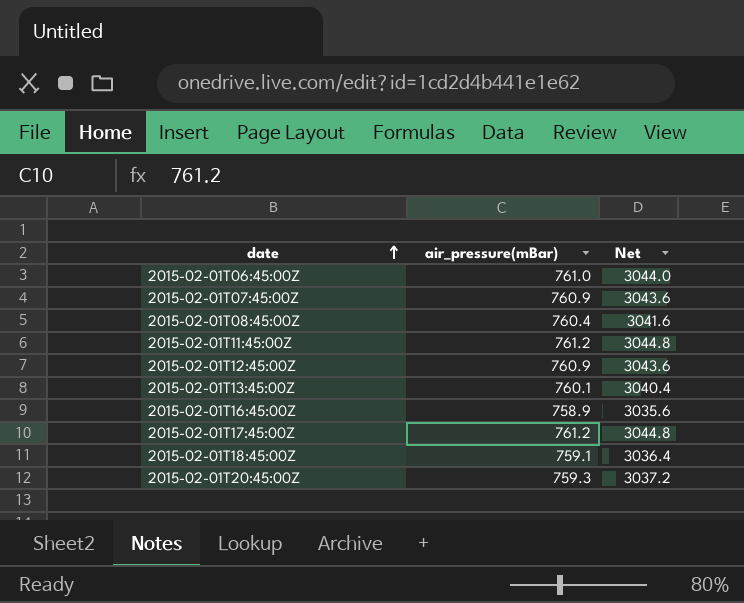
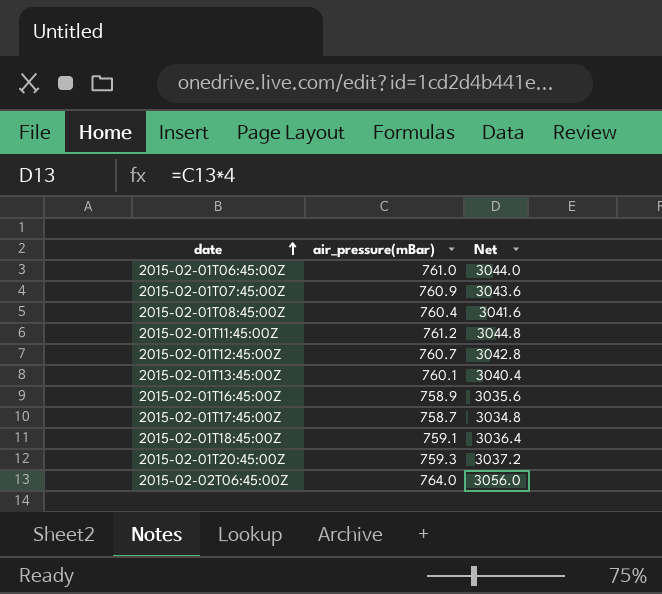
2015-02-01T12:45:00Z | air_pressure(mBar): 760.9 -> 760.7
2015-02-01T12:45:00Z | Net: 3043.6 -> 3042.8
2015-02-01T17:45:00Z | air_pressure(mBar): 761.2 -> 758.7
2015-02-01T17:45:00Z | Net: 3044.8 -> 3034.8
row 2015-02-02T06:45:00Z: none -> 764.0 | 3056.0

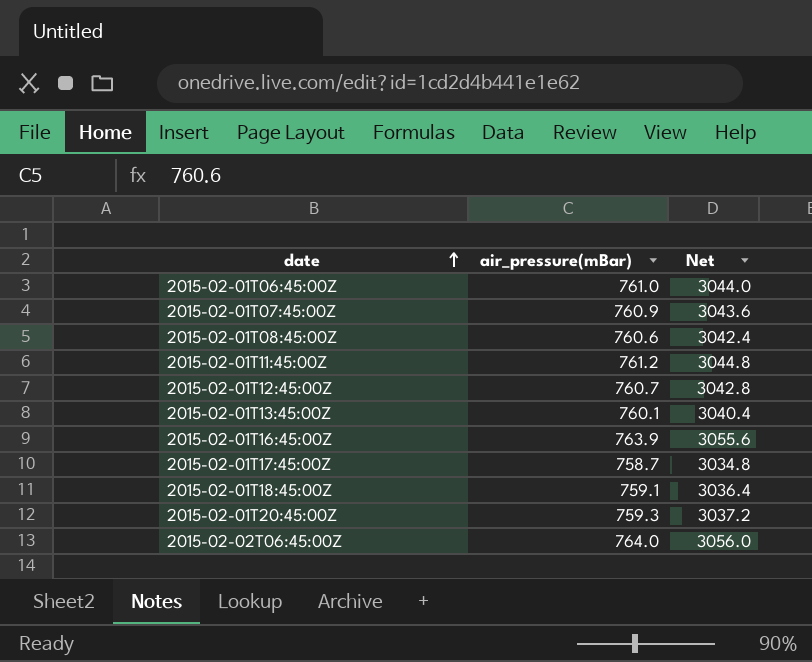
2015-02-01T08:45:00Z | air_pressure(mBar): 760.4 -> 760.6
2015-02-01T08:45:00Z | Net: 3041.6 -> 3042.4
2015-02-01T16:45:00Z | air_pressure(mBar): 758.9 -> 763.9
2015-02-01T16:45:00Z | Net: 3035.6 -> 3055.6

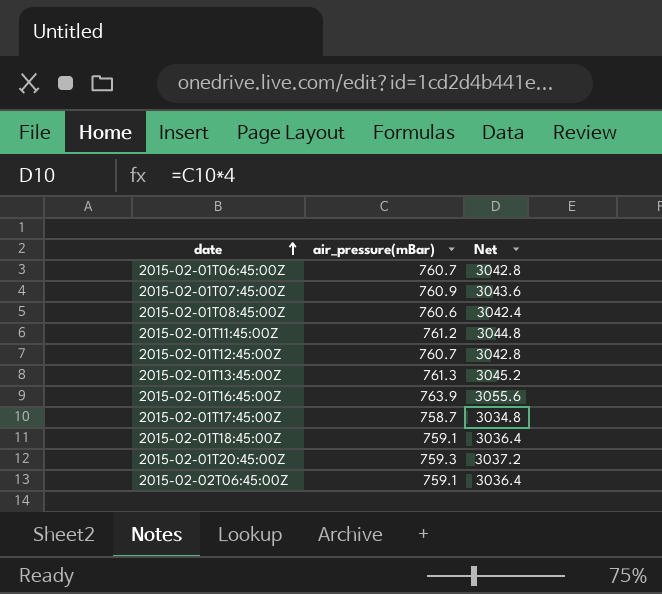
2015-02-01T06:45:00Z | air_pressure(mBar): 761.0 -> 760.7
2015-02-01T06:45:00Z | Net: 3044.0 -> 3042.8
2015-02-01T13:45:00Z | air_pressure(mBar): 760.1 -> 761.3
2015-02-01T13:45:00Z | Net: 3040.4 -> 3045.2
2015-02-02T06:45:00Z | air_pressure(mBar): 764.0 -> 759.1
2015-02-02T06:45:00Z | Net: 3056.0 -> 3036.4

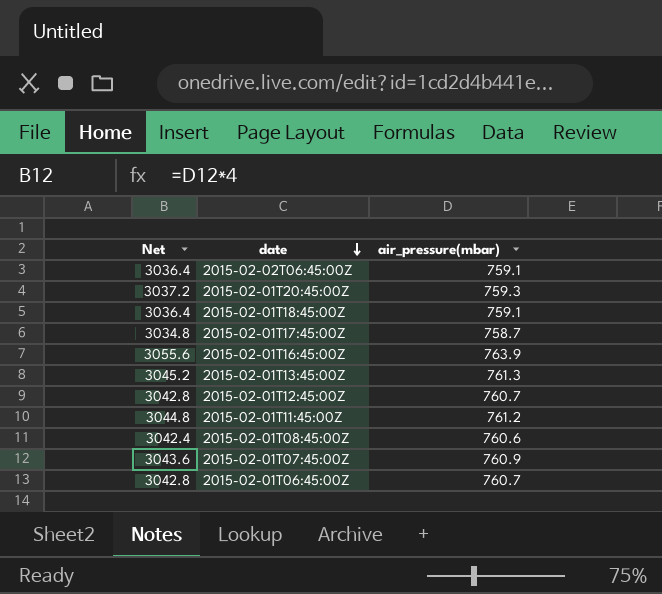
row order: date ascending -> date descending
column Net | position: 3 -> 1
column name: air_pressure(mBar) -> air_pressure(mbar)

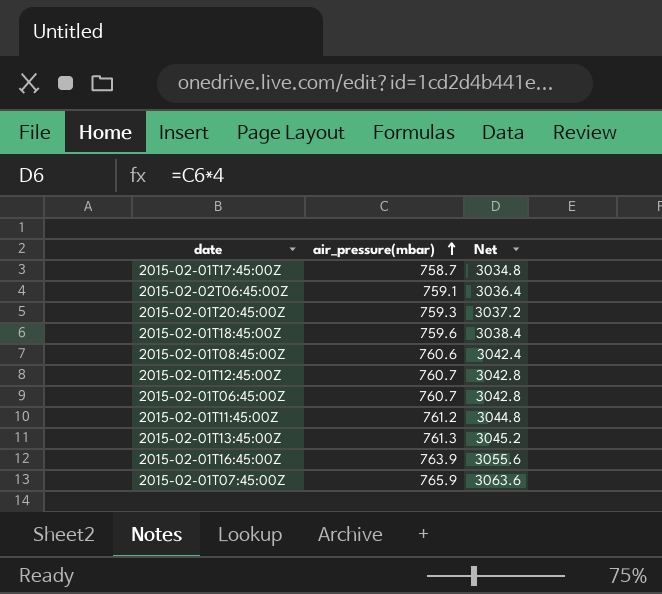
row order: date descending -> air_pressure(mbar) ascending
column Net | position: 1 -> 3
2015-02-01T18:45:00Z | air_pressure(mbar): 759.1 -> 759.6
2015-02-01T18:45:00Z | Net: 3036.4 -> 3038.4
2015-02-01T07:45:00Z | air_pressure(mbar): 760.9 -> 765.9
2015-02-01T07:45:00Z | Net: 3043.6 -> 3063.6

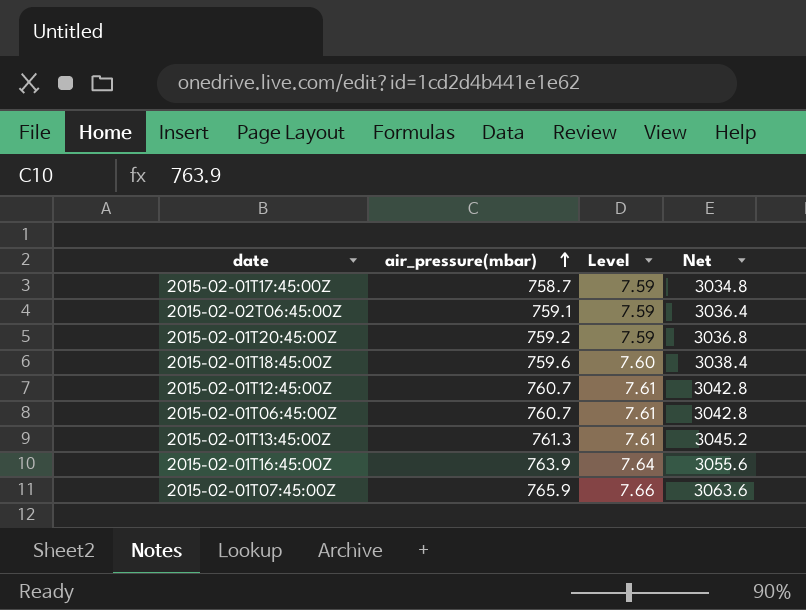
column Level | formula: none -> [air_pressure(mbar)] * 0.01
row 2015-02-01T08:45:00Z: 760.6 | 3042.4 -> none
row 2015-02-01T11:45:00Z: 761.2 | 3044.8 -> none
2015-02-01T20:45:00Z | air_pressure(mbar): 759.3 -> 759.2
2015-02-01T20:45:00Z | Net: 3037.2 -> 3036.8

